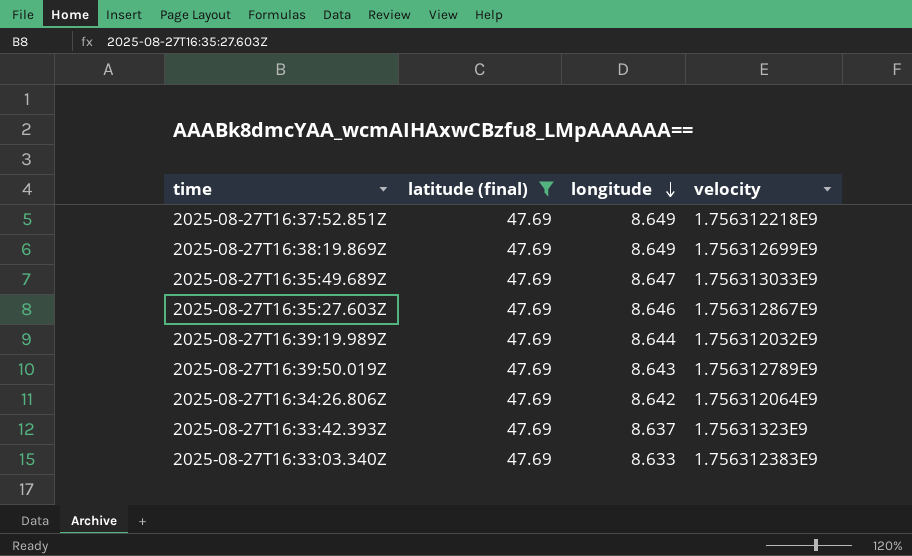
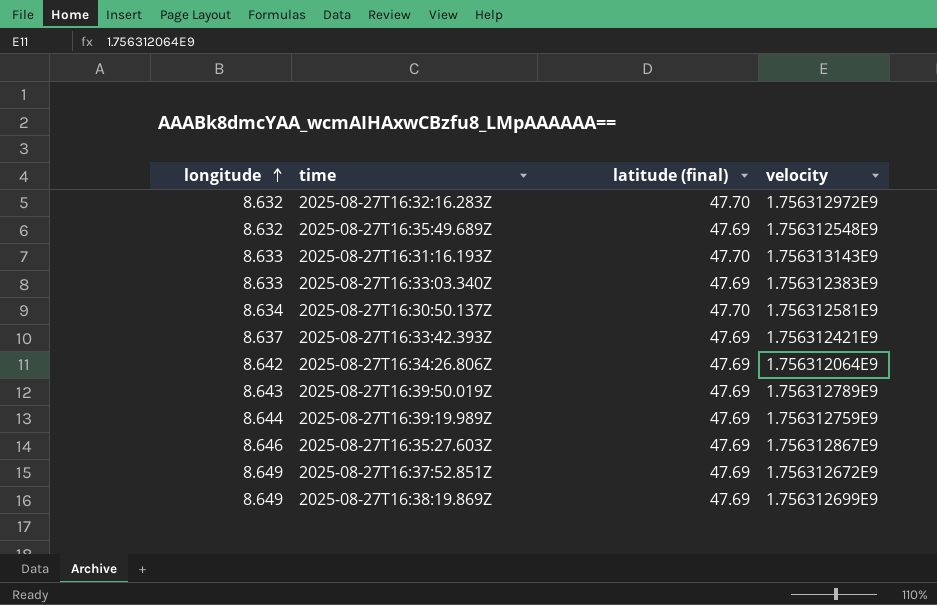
filter: latitude (final) = 47.69 -> none
row order: longitude descending -> longitude ascending
column longitude | position: 3 -> 1
2025-08-27T16:35:49.689Z | longitude: 8.647 -> 8.632
2025-08-27T16:35:49.689Z | velocity: 1.756313033E9 -> 1.756312548E9
2025-08-27T16:33:42.393Z | velocity: 1.75631323E9 -> 1.756312421E9
2025-08-27T16:39:19.989Z | velocity: 1.756312032E9 -> 1.756312759E9
2025-08-27T16:37:52.851Z | velocity: 1.756312218E9 -> 1.756312672E9

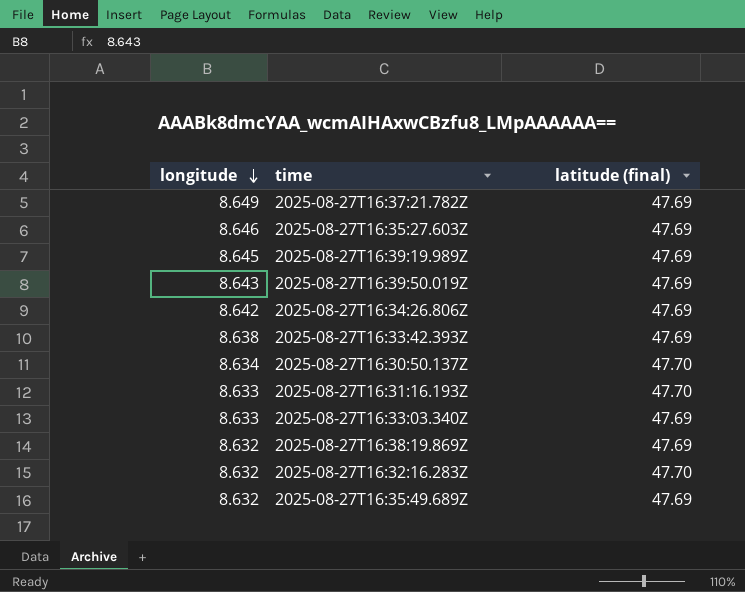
row order: longitude ascending -> longitude descending
column velocity | position: 4 -> none
row 2025-08-27T16:37:52.851Z: 8.649 | 47.69 | 1.756312672E9 -> none
row 2025-08-27T16:37:21.782Z: none -> 8.649 | 47.69
2025-08-27T16:39:19.989Z | longitude: 8.644 -> 8.645
2025-08-27T16:33:42.393Z | longitude: 8.637 -> 8.638
2025-08-27T16:38:19.869Z | longitude: 8.649 -> 8.632

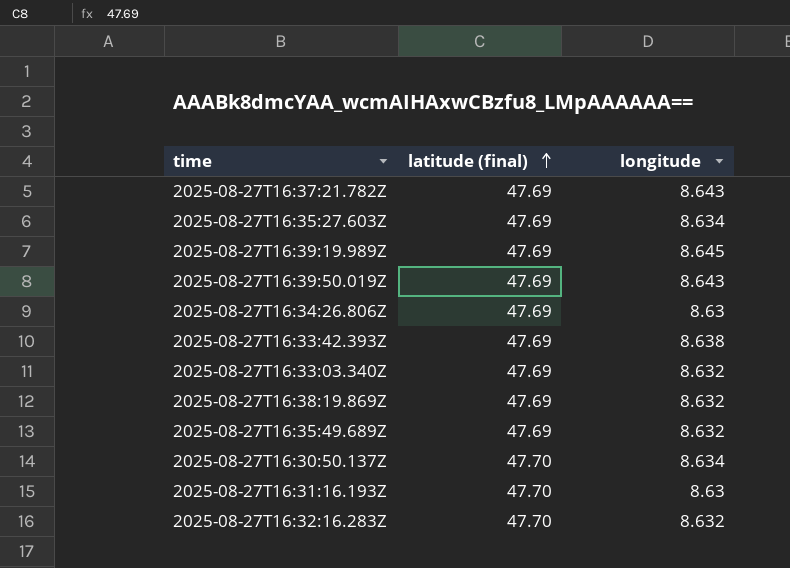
row order: longitude descending -> latitude (final) ascending
column longitude | position: 1 -> 3
2025-08-27T16:37:21.782Z | longitude: 8.649 -> 8.643
2025-08-27T16:35:27.603Z | longitude: 8.646 -> 8.634
2025-08-27T16:34:26.806Z | longitude: 8.642 -> 8.63
2025-08-27T16:33:03.340Z | longitude: 8.633 -> 8.632
2025-08-27T16:31:16.193Z | longitude: 8.633 -> 8.63

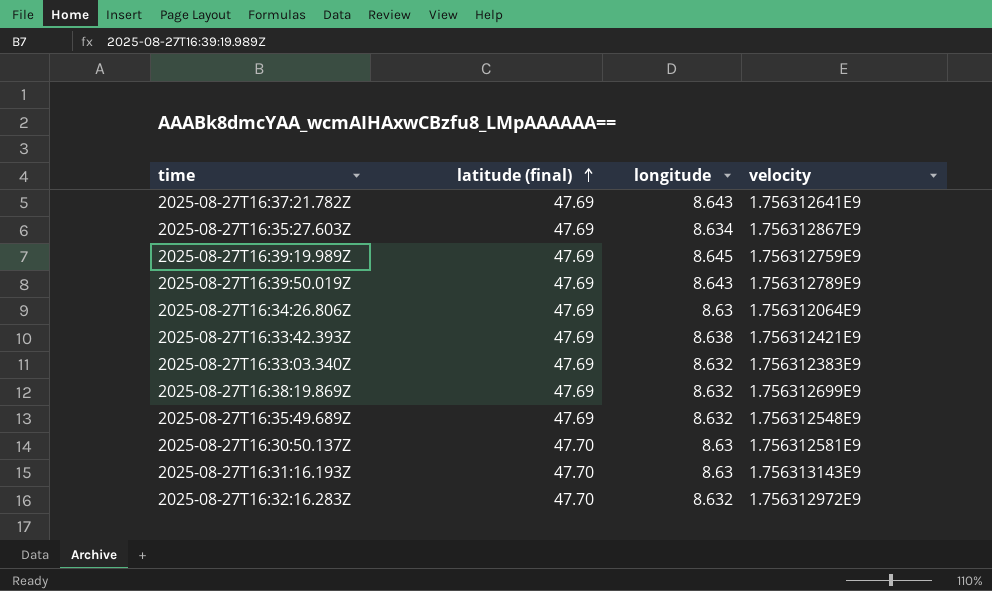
column velocity | position: none -> 4
2025-08-27T16:30:50.137Z | longitude: 8.634 -> 8.63

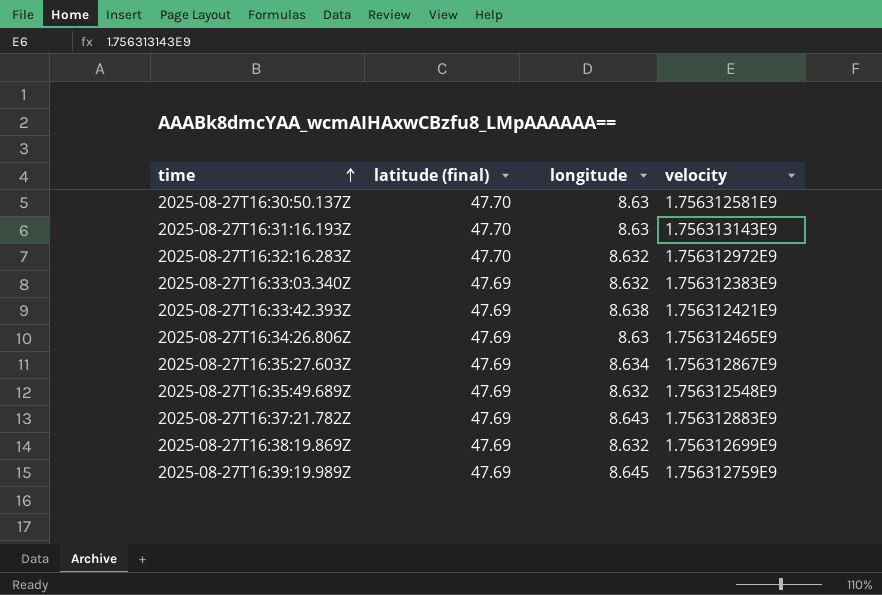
row order: latitude (final) ascending -> time ascending
row 2025-08-27T16:39:50.019Z: 47.69 | 8.643 | 1.756312789E9 -> none
2025-08-27T16:34:26.806Z | velocity: 1.756312064E9 -> 1.756312465E9
2025-08-27T16:37:21.782Z | velocity: 1.756312641E9 -> 1.756312883E9

